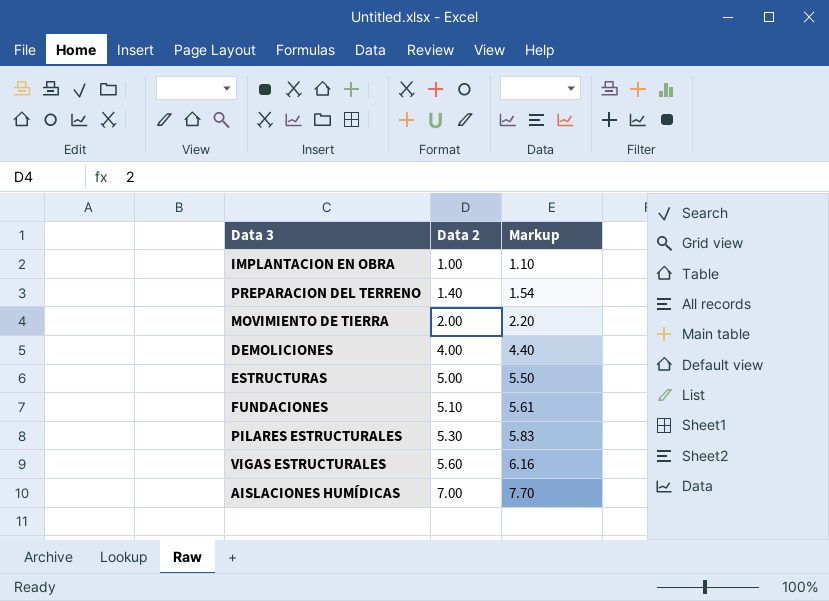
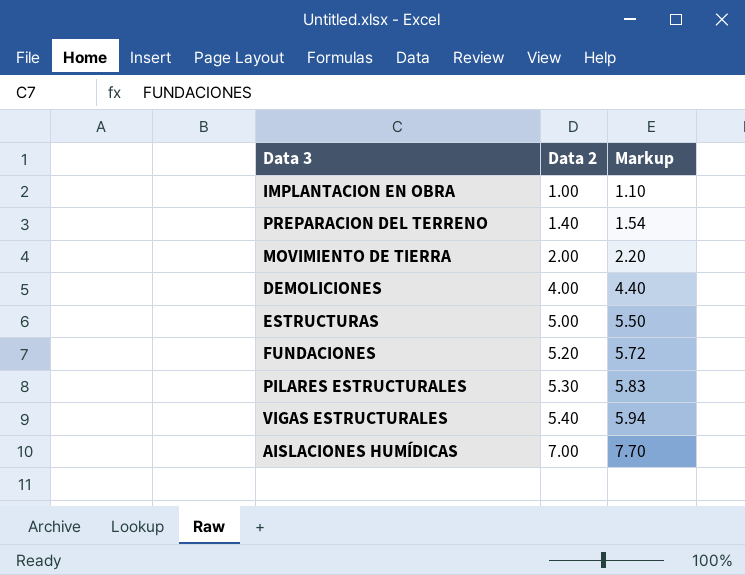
FUNDACIONES | Data 2: 5.10 -> 5.20
FUNDACIONES | Markup: 5.61 -> 5.72
VIGAS ESTRUCTURALES | Data 2: 5.60 -> 5.40
VIGAS ESTRUCTURALES | Markup: 6.16 -> 5.94

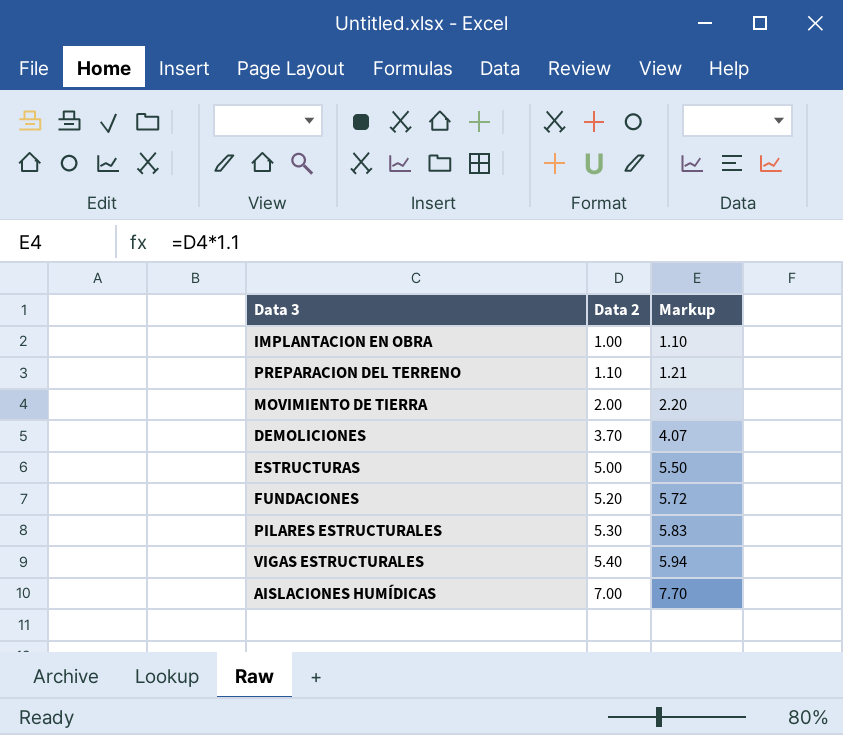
PREPARACION DEL TERRENO | Data 2: 1.40 -> 1.10
PREPARACION DEL TERRENO | Markup: 1.54 -> 1.21
DEMOLICIONES | Data 2: 4.00 -> 3.70
DEMOLICIONES | Markup: 4.40 -> 4.07

